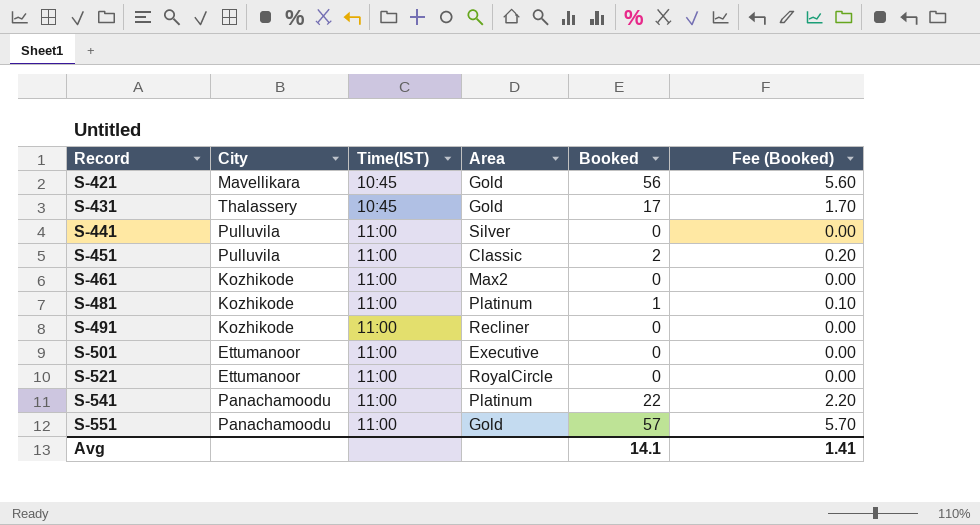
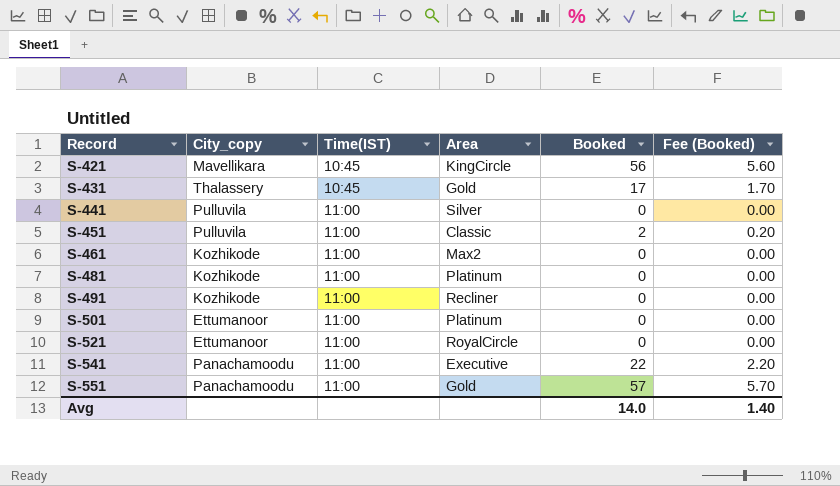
column name: City -> City_copy
S-421 | Area: Gold -> KingCircle
S-481 | Booked: 1 -> 0
S-481 | Fee (Booked): 0.10 -> 0.00
S-501 | Area: Executive -> Platinum
S-541 | Area: Platinum -> Executive
Avg | Booked: 14.1 -> 14.0
Avg | Fee (Booked): 1.41 -> 1.40

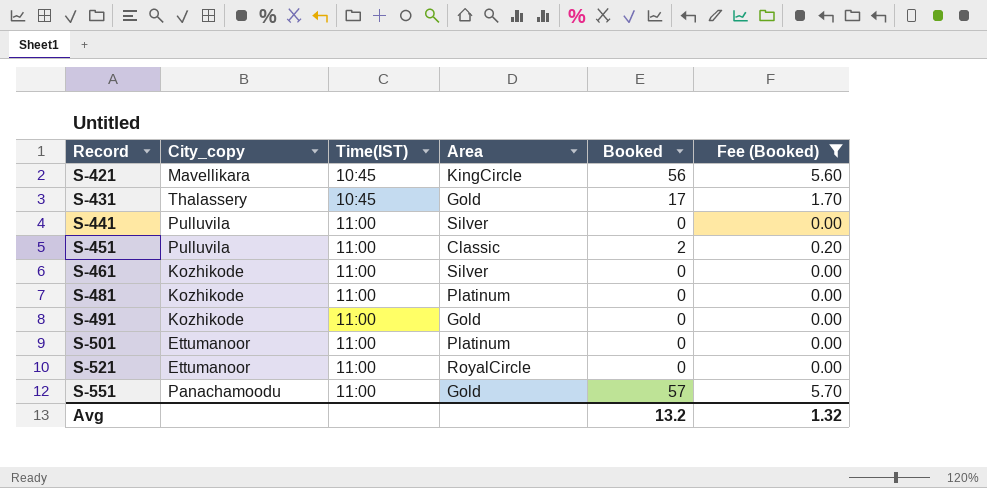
filter: none -> Fee (Booked) != 2.20
S-461 | Area: Max2 -> Silver
S-491 | Area: Recliner -> Gold
Avg | Booked: 14.0 -> 13.2
Avg | Fee (Booked): 1.40 -> 1.32

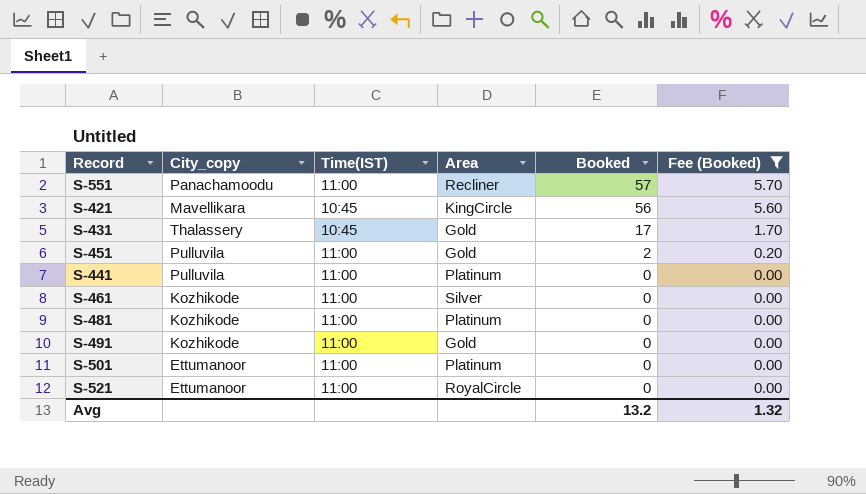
row order: Record ascending -> Booked descending
S-551 | Area: Gold -> Recliner
S-451 | Area: Classic -> Gold
S-441 | Area: Silver -> Platinum

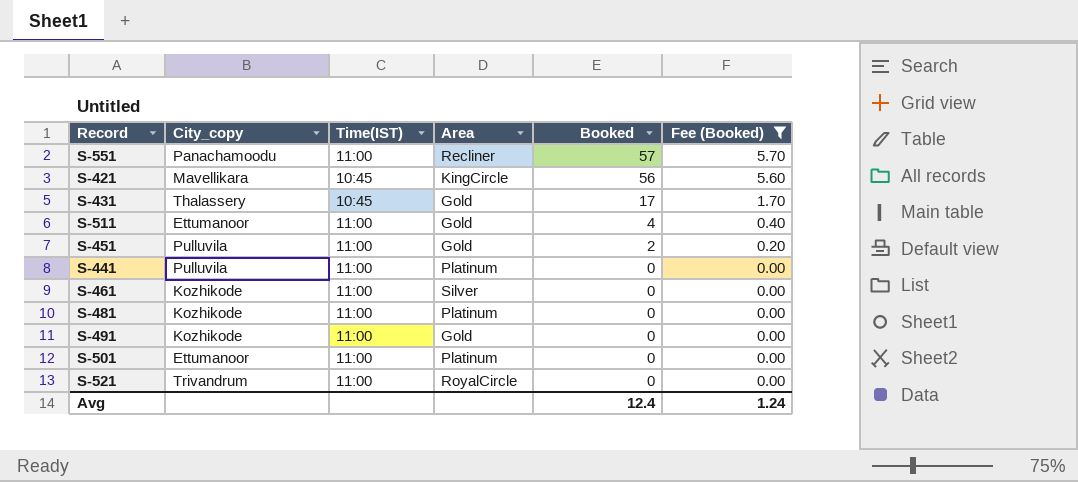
row S-511: none -> Ettumanoor | 11:00 | Gold | 4 | 0.40
S-521 | City_copy: Ettumanoor -> Trivandrum
Avg | Booked: 13.2 -> 12.4
Avg | Fee (Booked): 1.32 -> 1.24

